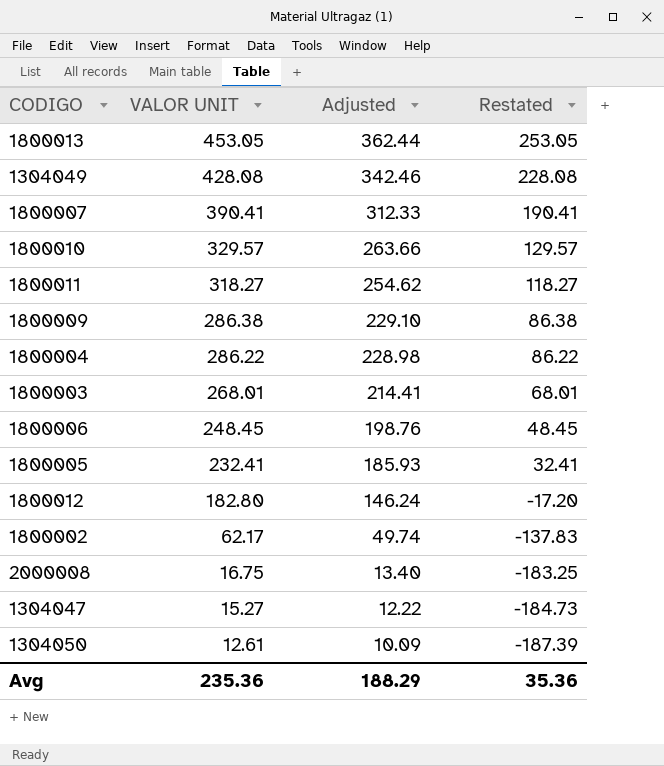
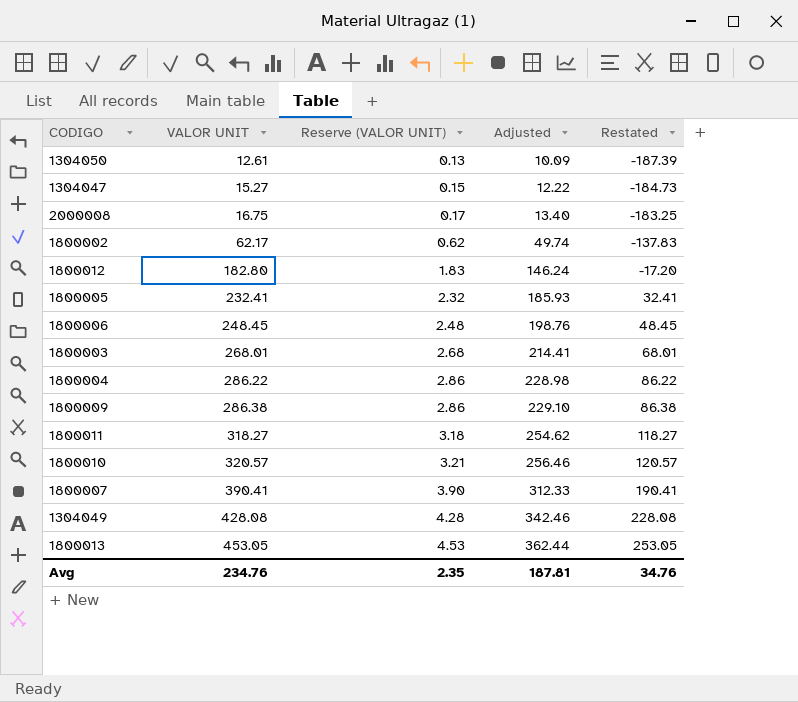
row order: VALOR UNIT descending -> VALOR UNIT ascending
column Reserve (VALOR UNIT) | formula: none -> [VALOR UNIT] * 0.01
1800010 | VALOR UNIT: 329.57 -> 320.57
1800010 | Adjusted: 263.66 -> 256.46
1800010 | Restated: 129.57 -> 120.57
Avg | VALOR UNIT: 235.36 -> 234.76
Avg | Adjusted: 188.29 -> 187.81
Avg | Restated: 35.36 -> 34.76

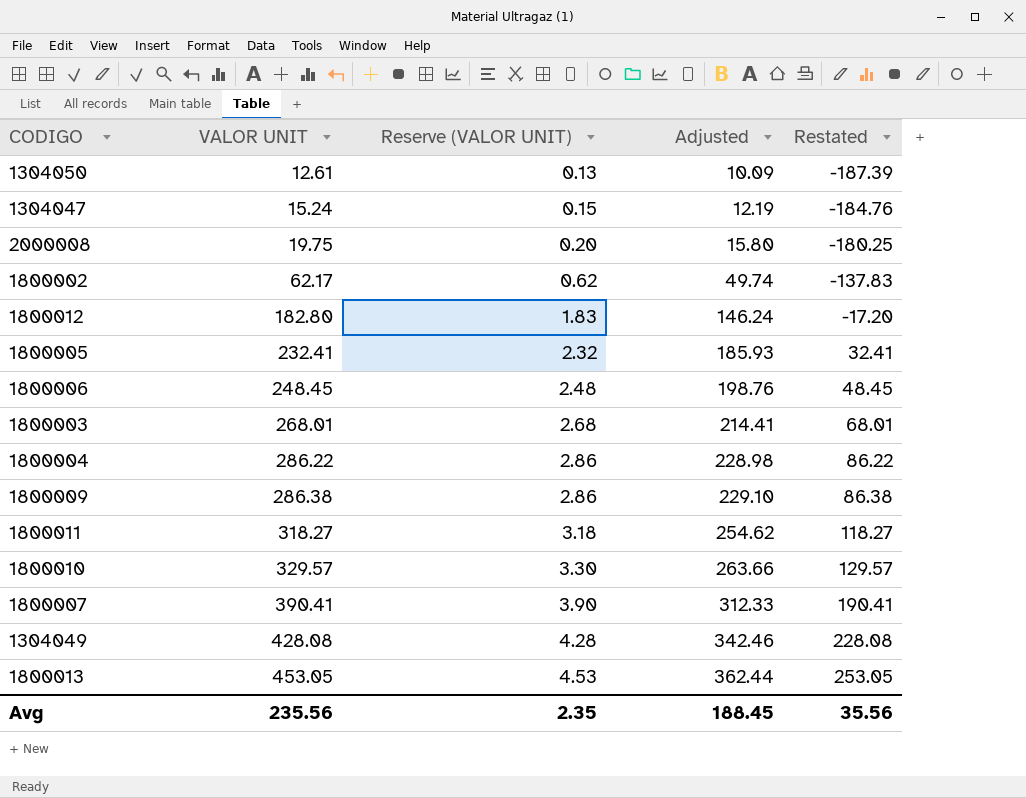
1304047 | VALOR UNIT: 15.27 -> 15.24
1304047 | Adjusted: 12.22 -> 12.19
1304047 | Restated: -184.73 -> -184.76
2000008 | VALOR UNIT: 16.75 -> 19.75
2000008 | Reserve (VALOR UNIT): 0.17 -> 0.20
2000008 | Adjusted: 13.40 -> 15.80
2000008 | Restated: -183.25 -> -180.25
1800010 | VALOR UNIT: 320.57 -> 329.57
1800010 | Reserve (VALOR UNIT): 3.21 -> 3.30
1800010 | Adjusted: 256.46 -> 263.66
1800010 | Restated: 120.57 -> 129.57
Avg | VALOR UNIT: 234.76 -> 235.56
Avg | Adjusted: 187.81 -> 188.45
Avg | Restated: 34.76 -> 35.56

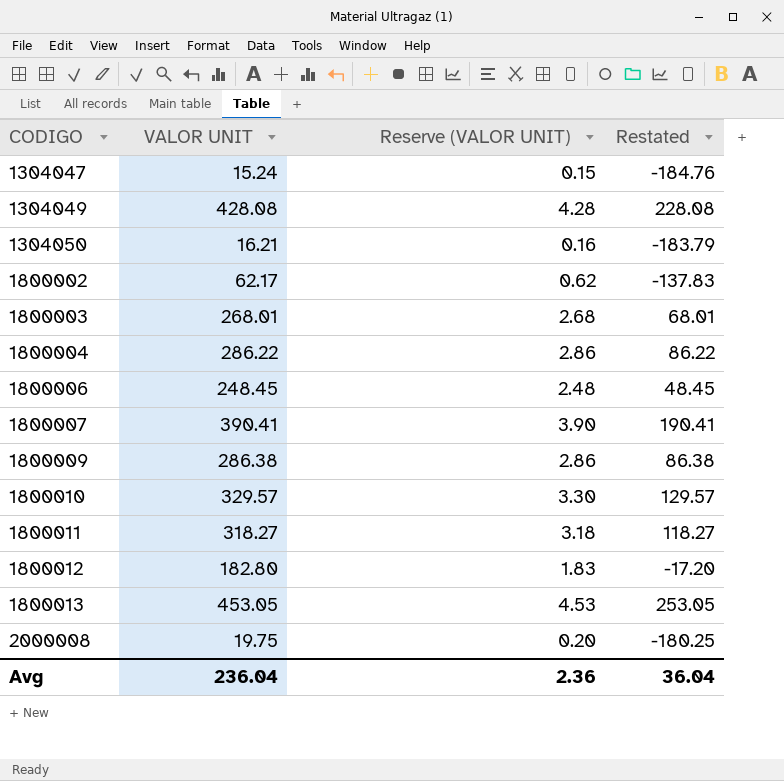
row order: VALOR UNIT ascending -> CODIGO ascending
column Adjusted | formula: [VALOR UNIT] * 0.8 -> none
row 1800005: 232.41 | 2.32 | 185.93 | 32.41 -> none
1304050 | VALOR UNIT: 12.61 -> 16.21
1304050 | Reserve (VALOR UNIT): 0.13 -> 0.16
1304050 | Restated: -187.39 -> -183.79
Avg | VALOR UNIT: 235.56 -> 236.04
Avg | Reserve (VALOR UNIT): 2.35 -> 2.36
Avg | Restated: 35.56 -> 36.04

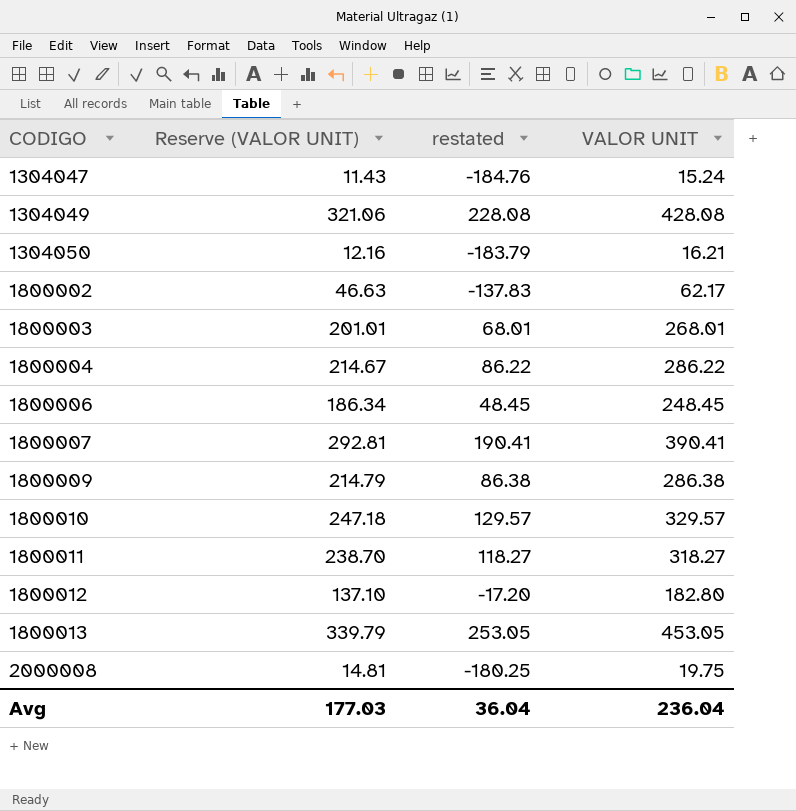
column Reserve (VALOR UNIT) | formula: [VALOR UNIT] * 0.01 -> [VALOR UNIT] * 0.75
column name: Restated -> restated
column VALOR UNIT | position: 2 -> 4
Avg | Reserve (VALOR UNIT): 2.36 -> 177.03

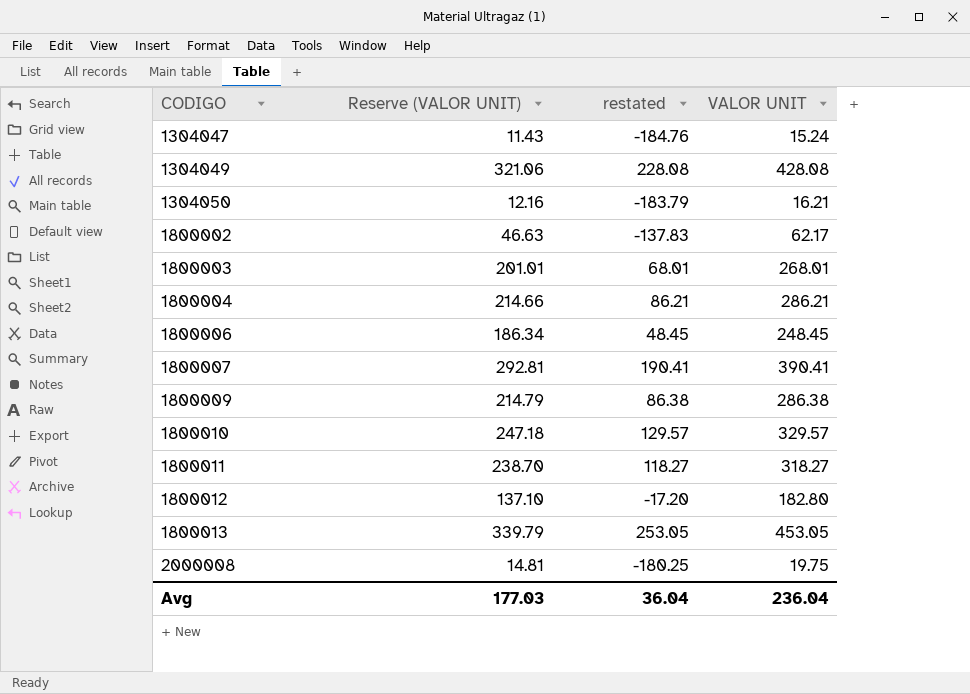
1800004 | Reserve (VALOR UNIT): 214.67 -> 214.66
1800004 | restated: 86.22 -> 86.21
1800004 | VALOR UNIT: 286.22 -> 286.21

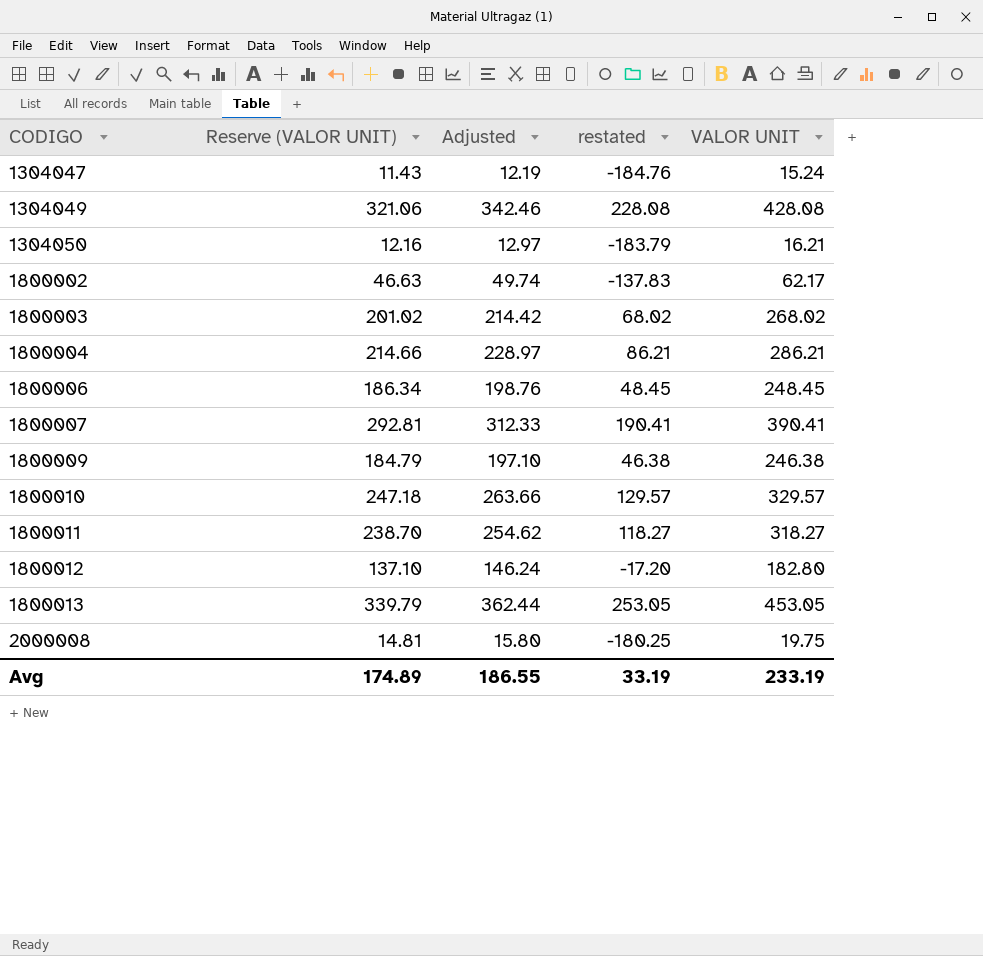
column Adjusted | formula: none -> [VALOR UNIT] * 0.8
1800003 | Reserve (VALOR UNIT): 201.01 -> 201.02
1800003 | restated: 68.01 -> 68.02
1800003 | VALOR UNIT: 268.01 -> 268.02
1800009 | Reserve (VALOR UNIT): 214.79 -> 184.79
1800009 | restated: 86.38 -> 46.38
1800009 | VALOR UNIT: 286.38 -> 246.38
Avg | Reserve (VALOR UNIT): 177.03 -> 174.89
Avg | restated: 36.04 -> 33.19
Avg | VALOR UNIT: 236.04 -> 233.19

